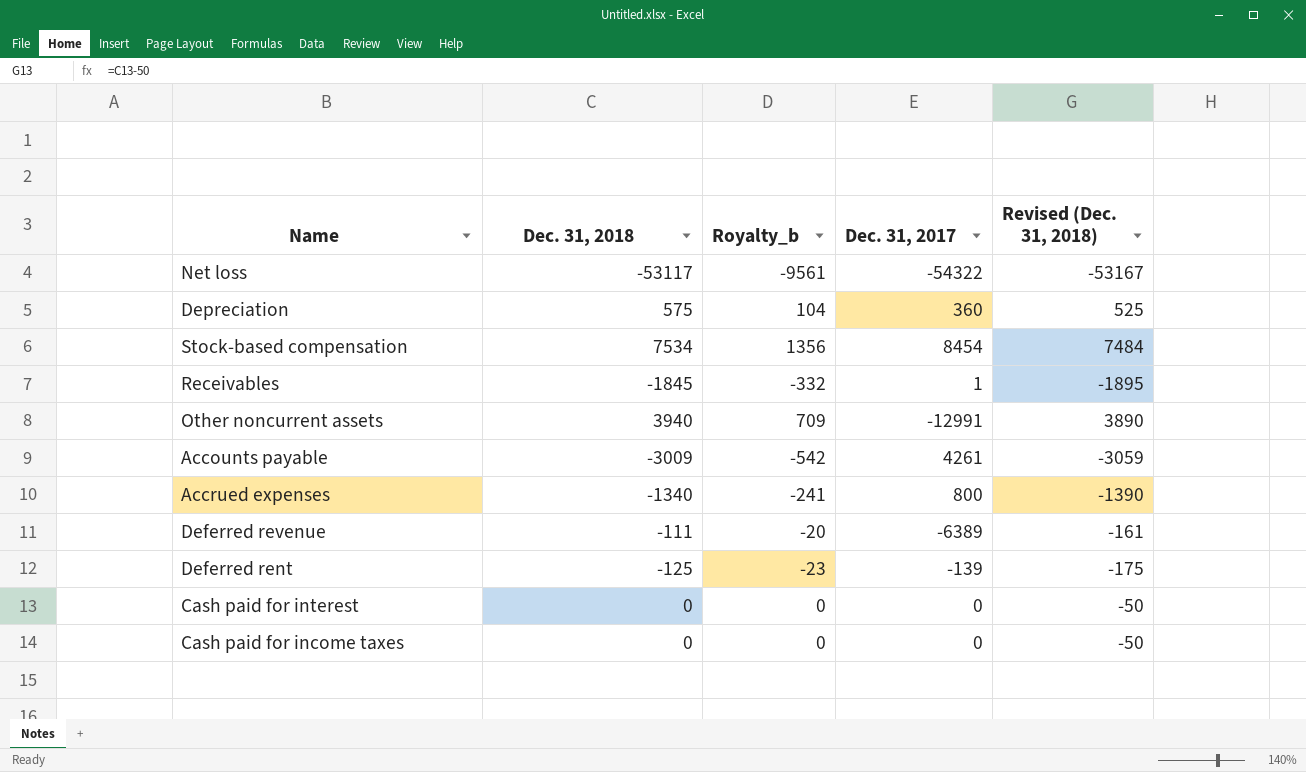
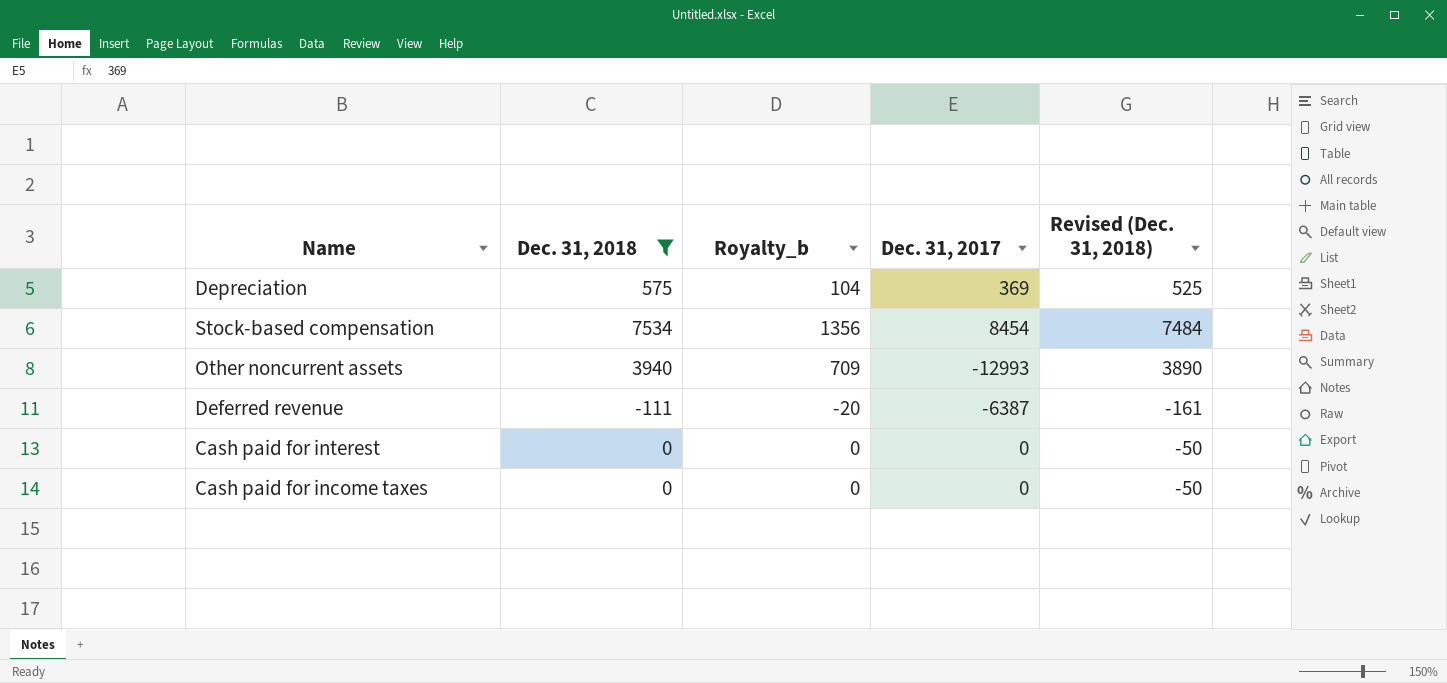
filter: none -> Dec. 31, 2018 >= -111
Depreciation | Dec. 31, 2017: 360 -> 369
Other noncurrent assets | Dec. 31, 2017: -12991 -> -12993
Deferred revenue | Dec. 31, 2017: -6389 -> -6387

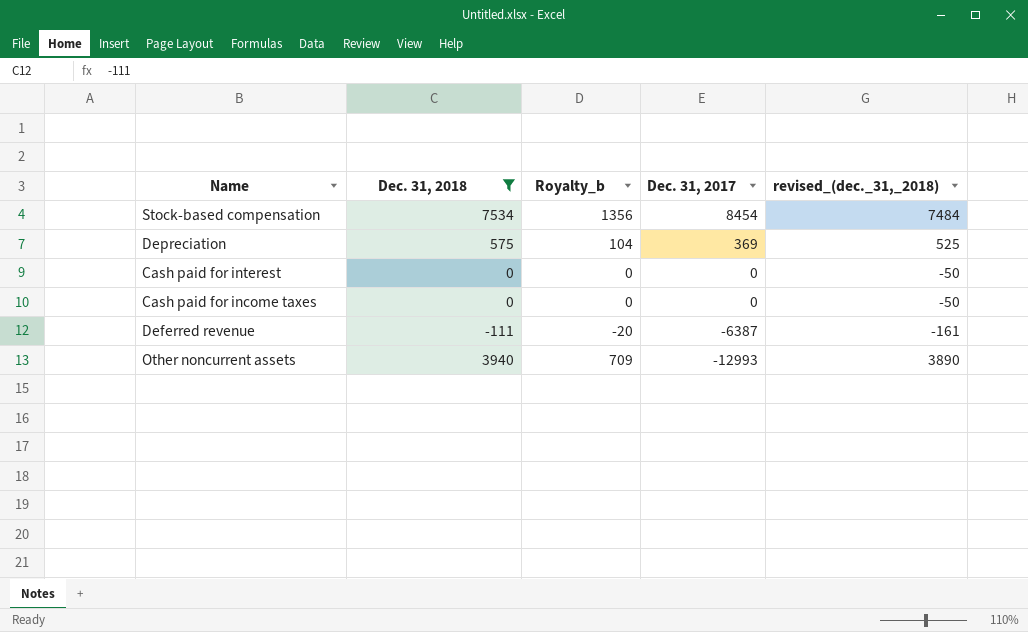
row order: none -> Dec. 31, 2017 descending
column name: Revised (Dec. 31, 2018) -> revised_(dec._31,_2018)

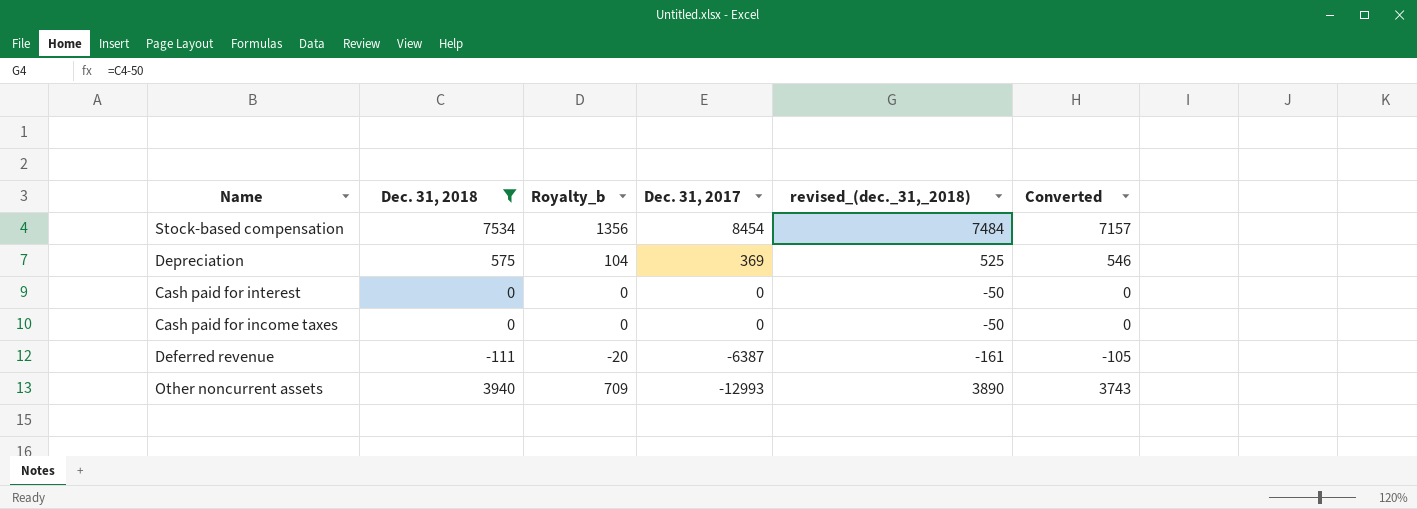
column Converted | formula: none -> [Dec. 31, 2018] * 0.95

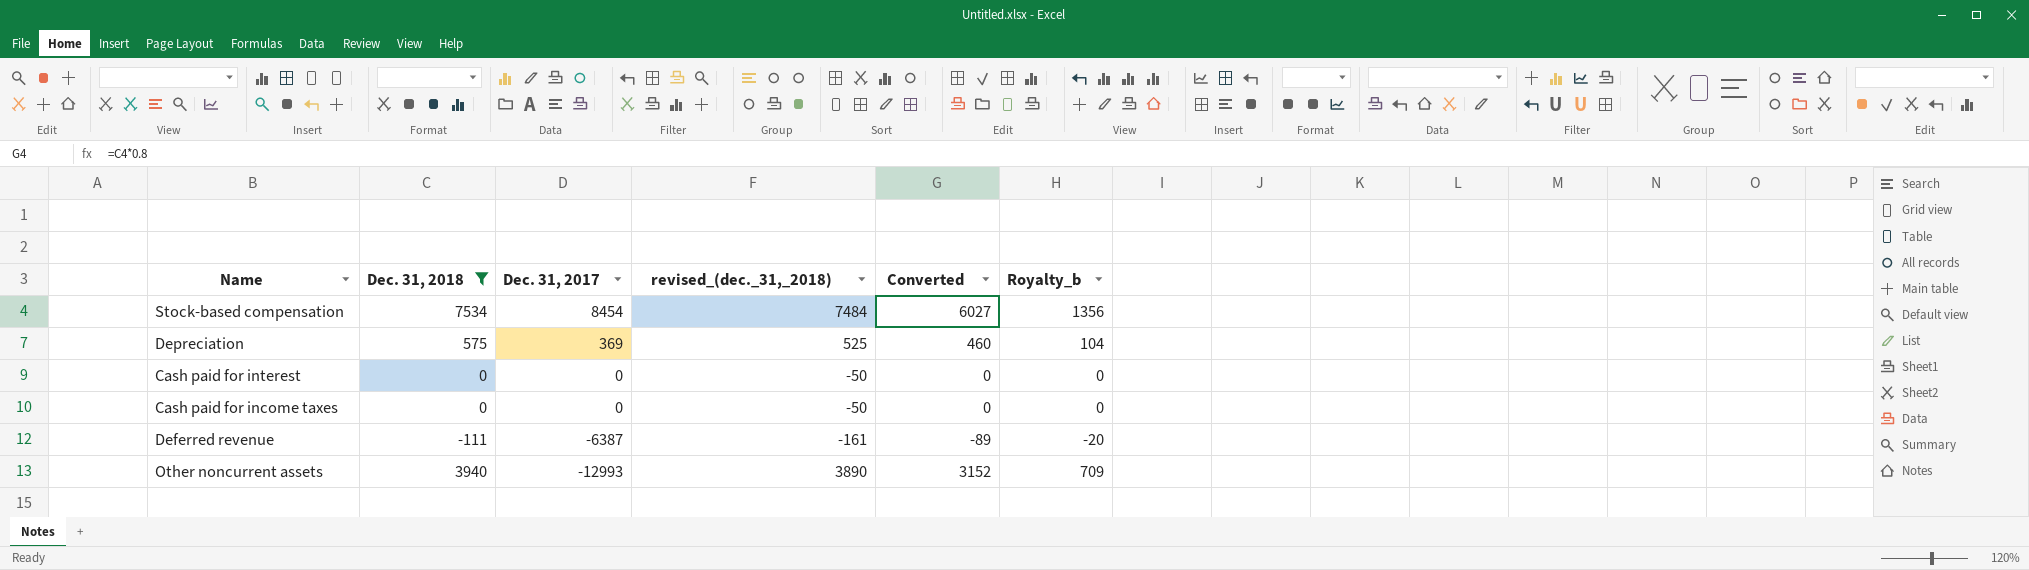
column Converted | formula: [Dec. 31, 2018] * 0.95 -> [Dec. 31, 2018] * 0.8
column Royalty_b | position: 3 -> 6

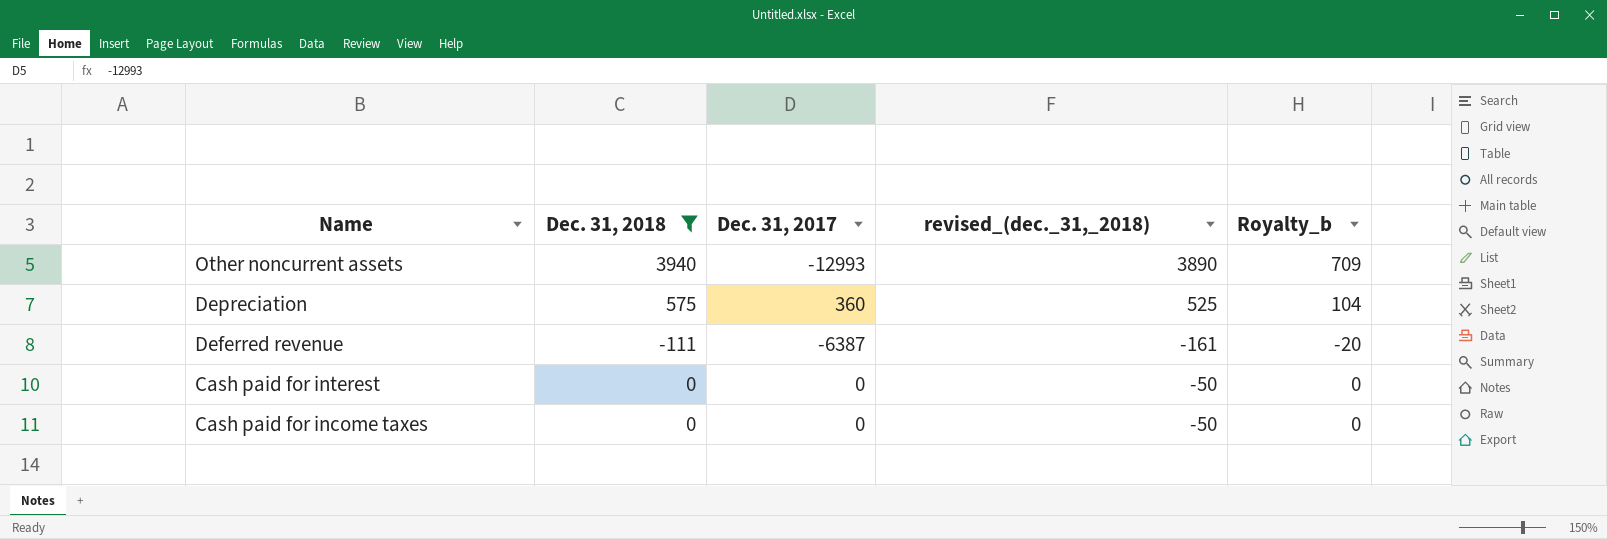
row order: Dec. 31, 2017 descending -> Name descending
column Converted | formula: [Dec. 31, 2018] * 0.8 -> none
row Stock-based compensation: 7534 | 8454 | 7484 | 6027 | 1356 -> none
Depreciation | Dec. 31, 2017: 369 -> 360

